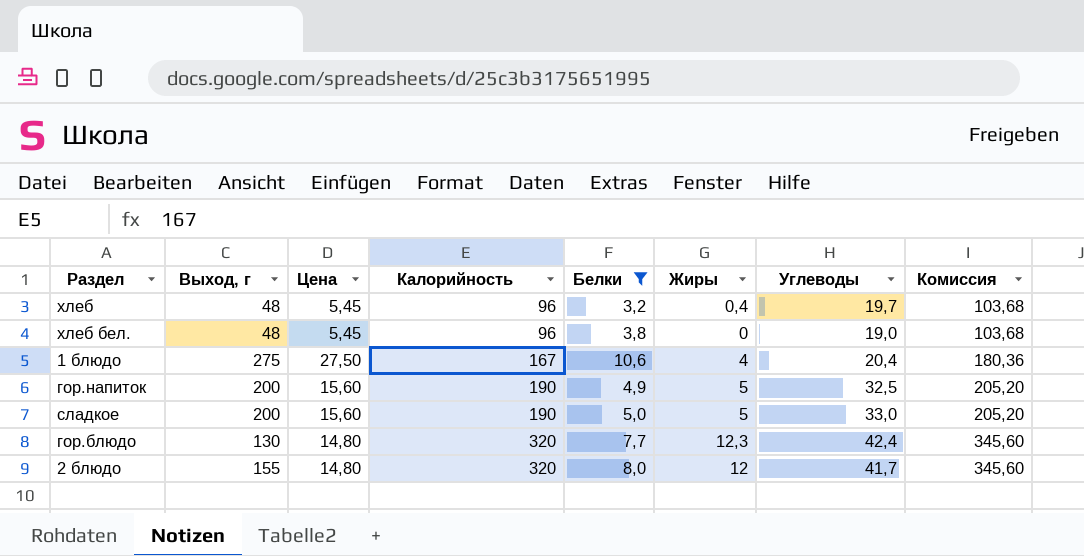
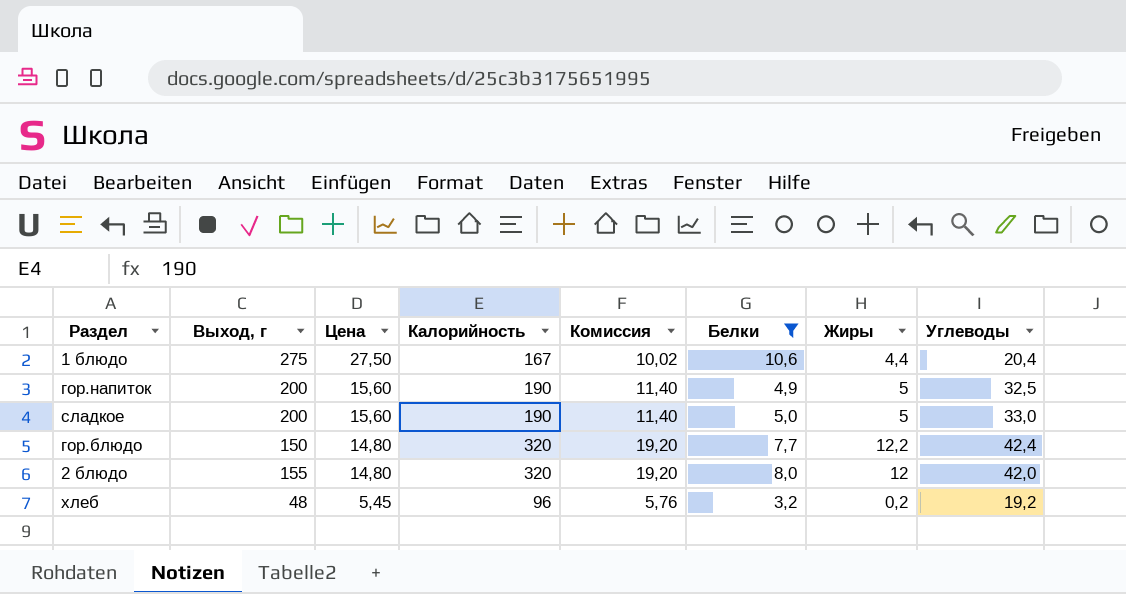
row order: Калорийность ascending -> Цена descending
column Комиссия | formula: [Калорийность] * 1,08 -> [Калорийность] * 0,06
column Комиссия | position: 8 -> 5
row хлеб бел.: 48 | 5,45 | 96 | 3,8 | 0 | 19,0 | 103,68 -> none
1 блюдо | Жиры: 4 -> 4,4
гор.блюдо | Выход, г: 130 -> 150
гор.блюдо | Жиры: 12,3 -> 12,2
2 блюдо | Углеводы: 41,7 -> 42,0
хлеб | Жиры: 0,4 -> 0,2
хлеб | Углеводы: 19,7 -> 19,2

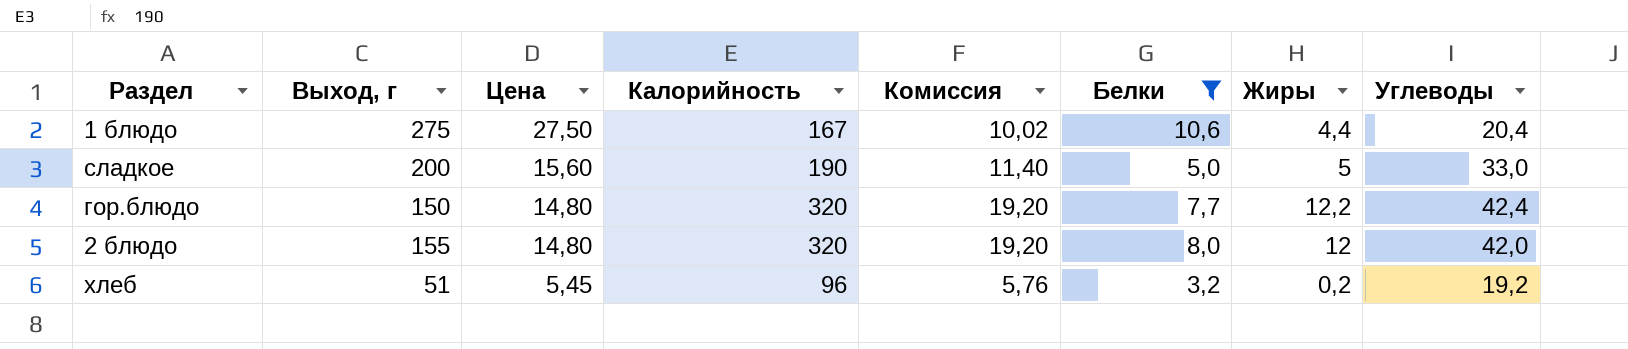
row гор.напиток: 200 | 15,60 | 190 | 11,40 | 4,9 | 5 | 32,5 -> none
хлеб | Выход, г: 48 -> 51

